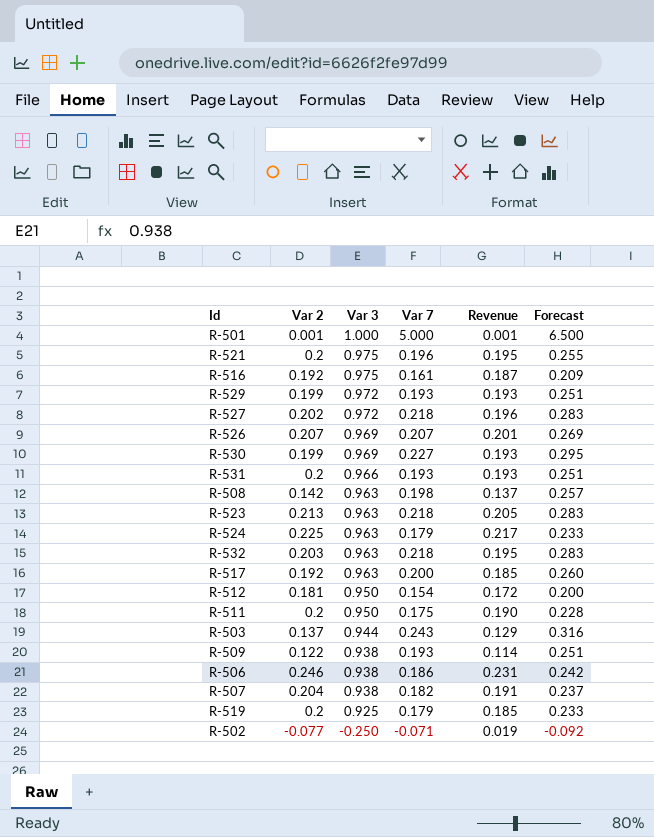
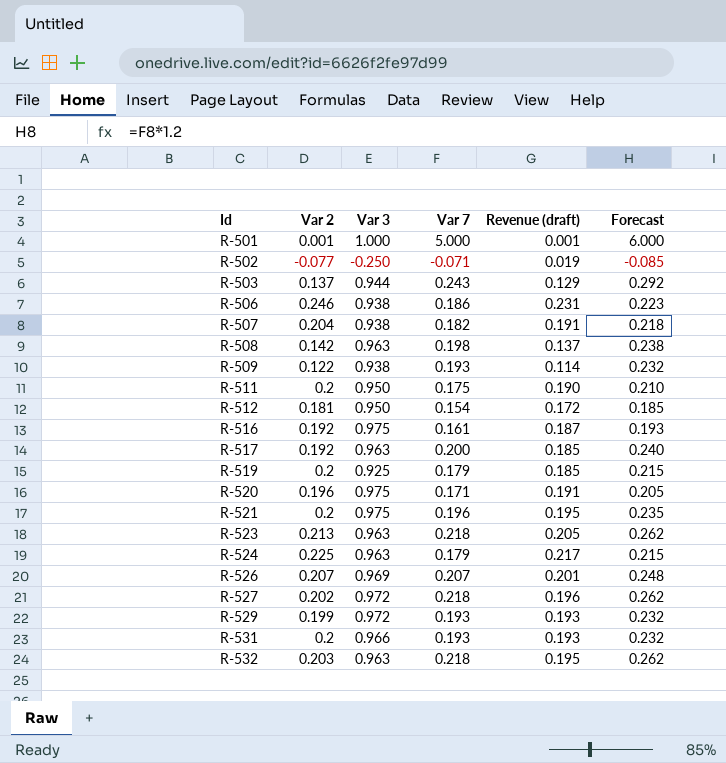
row order: Var 3 descending -> Id ascending
column name: Revenue -> Revenue (draft)
column Forecast | formula: [Var 7] * 1.3 -> [Var 7] * 1.2
row R-530: 0.199 | 0.969 | 0.227 | 0.193 | 0.295 -> none
row R-520: none -> 0.196 | 0.975 | 0.171 | 0.191 | 0.205

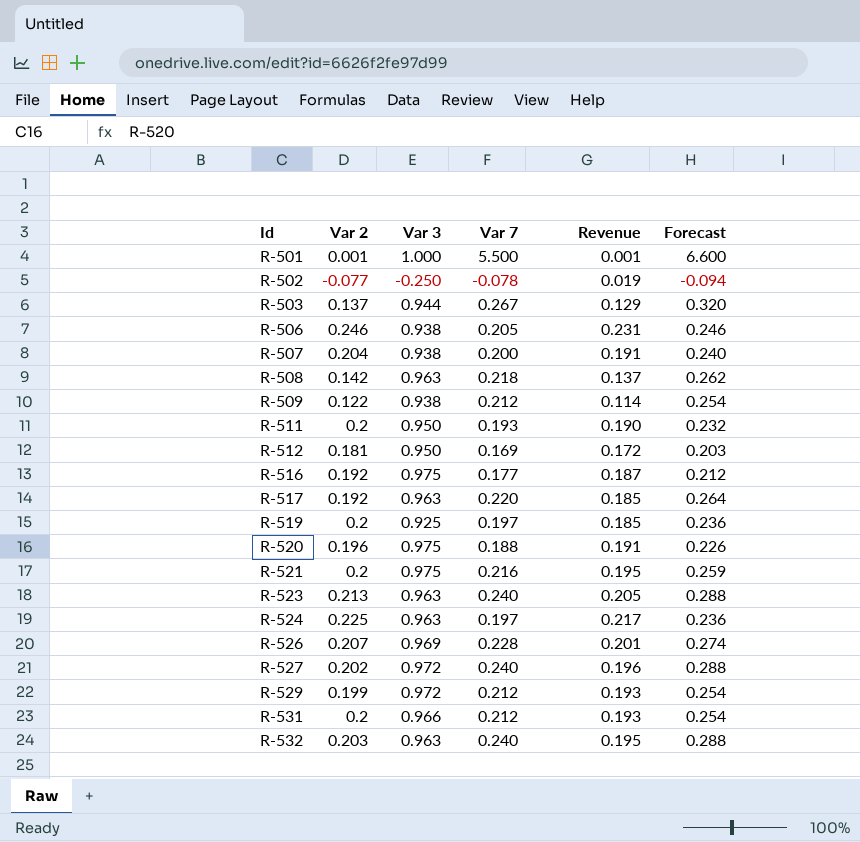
column name: Revenue (draft) -> Revenue
R-501 | Var 7: 5.000 -> 5.500
R-501 | Forecast: 6.000 -> 6.600
R-502 | Var 7: -0.071 -> -0.078
R-502 | Forecast: -0.085 -> -0.094
R-503 | Var 7: 0.243 -> 0.267
R-503 | Forecast: 0.292 -> 0.320
R-506 | Var 7: 0.186 -> 0.205
R-506 | Forecast: 0.223 -> 0.246
R-507 | Var 7: 0.182 -> 0.200
R-507 | Forecast: 0.218 -> 0.240
R-508 | Var 7: 0.198 -> 0.218
R-508 | Forecast: 0.238 -> 0.262
R-509 | Var 7: 0.193 -> 0.212
R-509 | Forecast: 0.232 -> 0.254
R-511 | Var 7: 0.175 -> 0.193
R-511 | Forecast: 0.210 -> 0.232
R-512 | Var 7: 0.154 -> 0.169
R-512 | Forecast: 0.185 -> 0.203
R-516 | Var 7: 0.161 -> 0.177
R-516 | Forecast: 0.193 -> 0.212
R-517 | Var 7: 0.200 -> 0.220
R-517 | Forecast: 0.240 -> 0.264
R-519 | Var 7: 0.179 -> 0.197
R-519 | Forecast: 0.215 -> 0.236
R-520 | Var 7: 0.171 -> 0.188
R-520 | Forecast: 0.205 -> 0.226
R-521 | Var 7: 0.196 -> 0.216
R-521 | Forecast: 0.235 -> 0.259
R-523 | Var 7: 0.218 -> 0.240
R-523 | Forecast: 0.262 -> 0.288
R-524 | Var 7: 0.179 -> 0.197
R-524 | Forecast: 0.215 -> 0.236
R-526 | Var 7: 0.207 -> 0.228
R-526 | Forecast: 0.248 -> 0.274
R-527 | Var 7: 0.218 -> 0.240
R-527 | Forecast: 0.262 -> 0.288
R-529 | Var 7: 0.193 -> 0.212
R-529 | Forecast: 0.232 -> 0.254
R-531 | Var 7: 0.193 -> 0.212
R-531 | Forecast: 0.232 -> 0.254
R-532 | Var 7: 0.218 -> 0.240
R-532 | Forecast: 0.262 -> 0.288

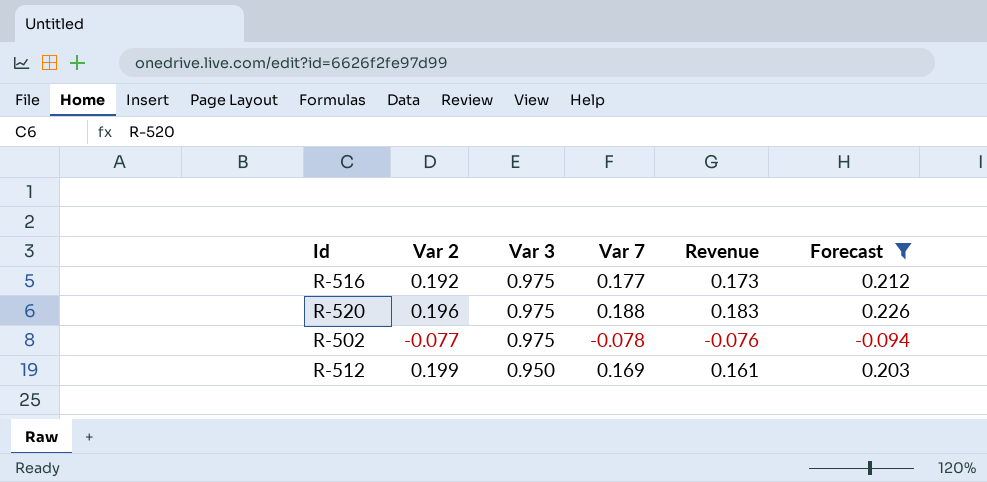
filter: none -> Forecast <= 0.226
row order: Id ascending -> Var 3 descending
column Revenue | formula: [Var 2] * [Var 3] -> [Var 3] * [Var 7]
R-502 | Var 3: -0.250 -> 0.975
R-512 | Var 2: 0.181 -> 0.199

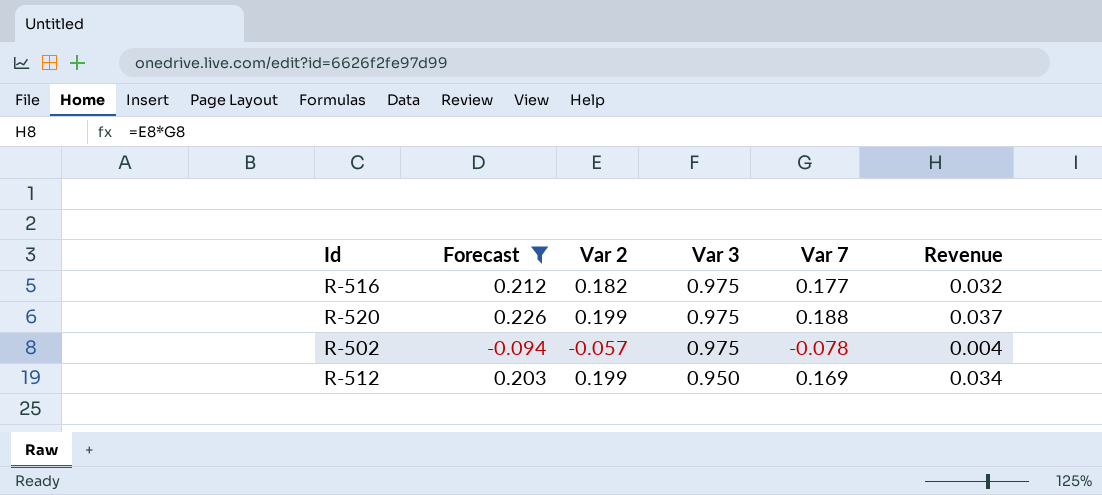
column Forecast | position: 6 -> 2
column Revenue | formula: [Var 3] * [Var 7] -> [Var 2] * [Var 7]
R-516 | Var 2: 0.192 -> 0.182
R-520 | Var 2: 0.196 -> 0.199
R-502 | Var 2: -0.077 -> -0.057

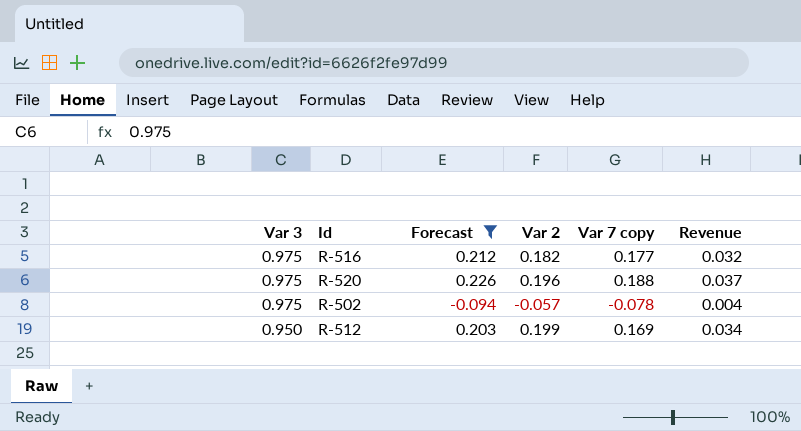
column Var 3 | position: 4 -> 1
column name: Var 7 -> Var 7 copy
R-520 | Var 2: 0.199 -> 0.196

